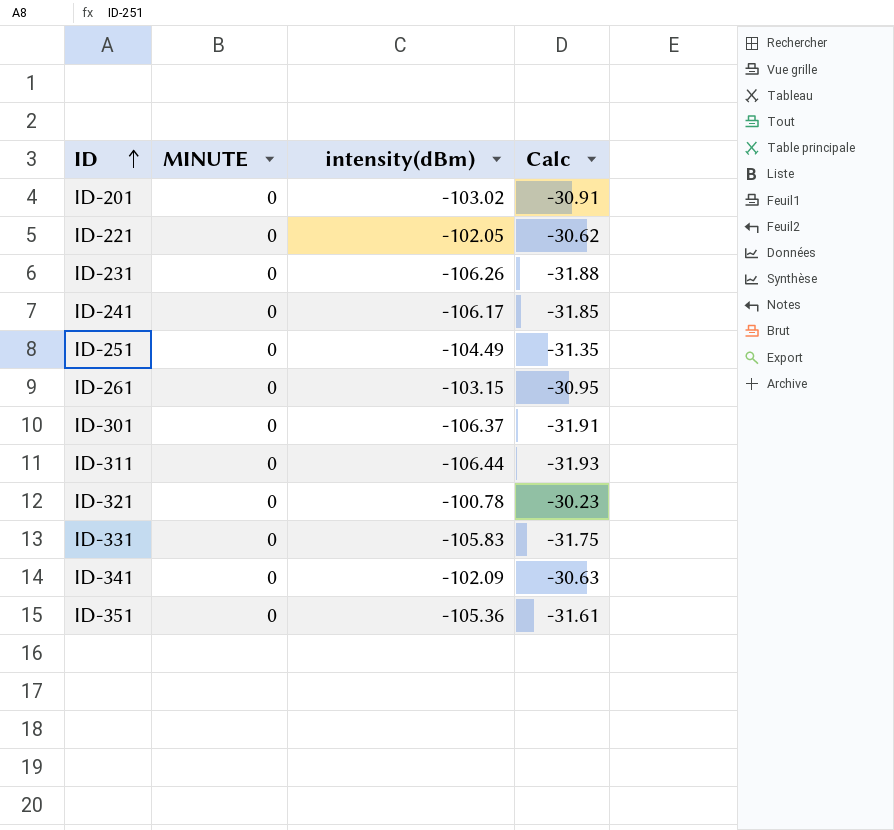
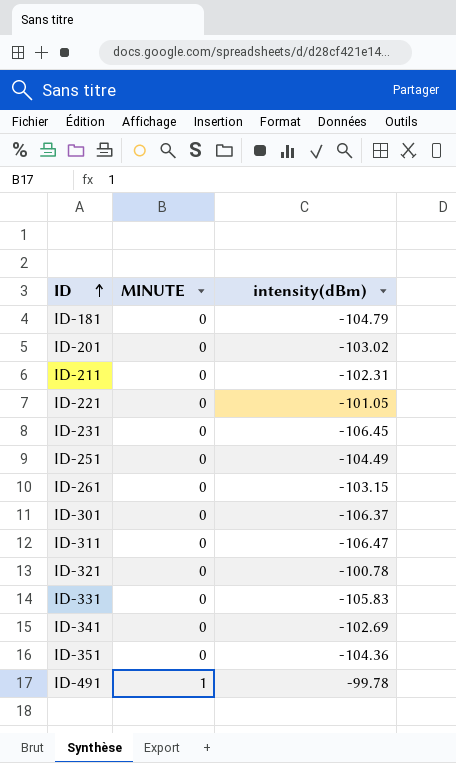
column Calc | formula: [intensity(dBm)] * 0.3 -> none
row ID-241: 0 | -106.17 | -31.85 -> none
row ID-181: none -> 0 | -104.79
row ID-211: none -> 0 | -102.31
ID-221 | intensity(dBm): -102.05 -> -101.05
ID-231 | intensity(dBm): -106.26 -> -106.45
ID-311 | intensity(dBm): -106.44 -> -106.47
ID-341 | intensity(dBm): -102.09 -> -102.69
ID-351 | intensity(dBm): -105.36 -> -104.36
row ID-491: none -> 1 | -99.78

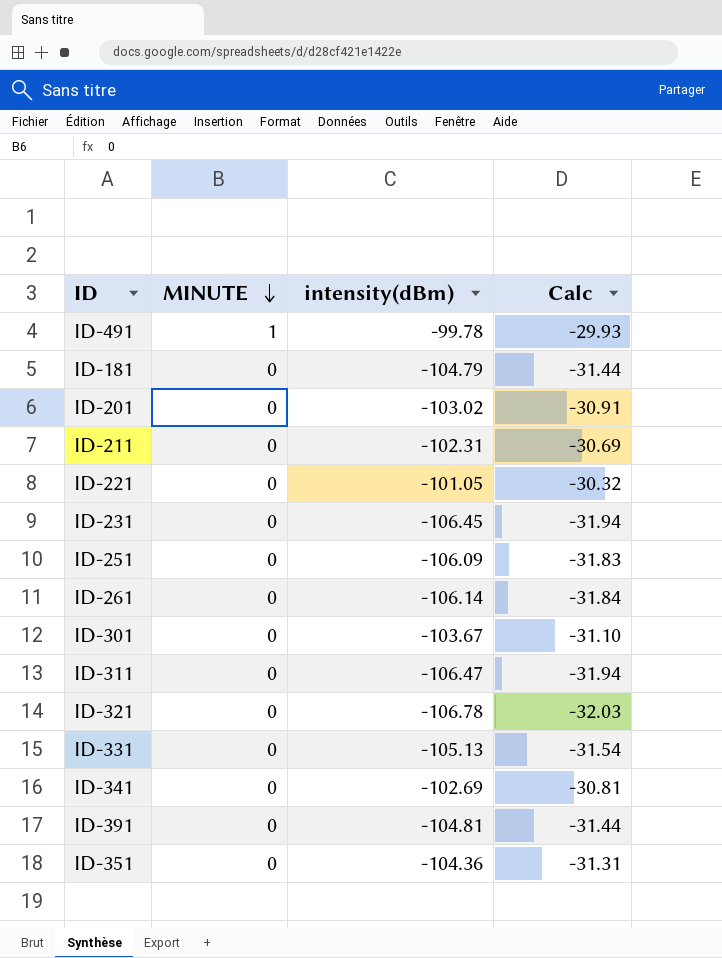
row order: ID ascending -> MINUTE descending
column Calc | formula: none -> [intensity(dBm)] * 0.3
ID-251 | intensity(dBm): -104.49 -> -106.09
ID-261 | intensity(dBm): -103.15 -> -106.14
ID-301 | intensity(dBm): -106.37 -> -103.67
ID-321 | intensity(dBm): -100.78 -> -106.78
ID-331 | intensity(dBm): -105.83 -> -105.13
row ID-391: none -> 0 | -104.81 | -31.44

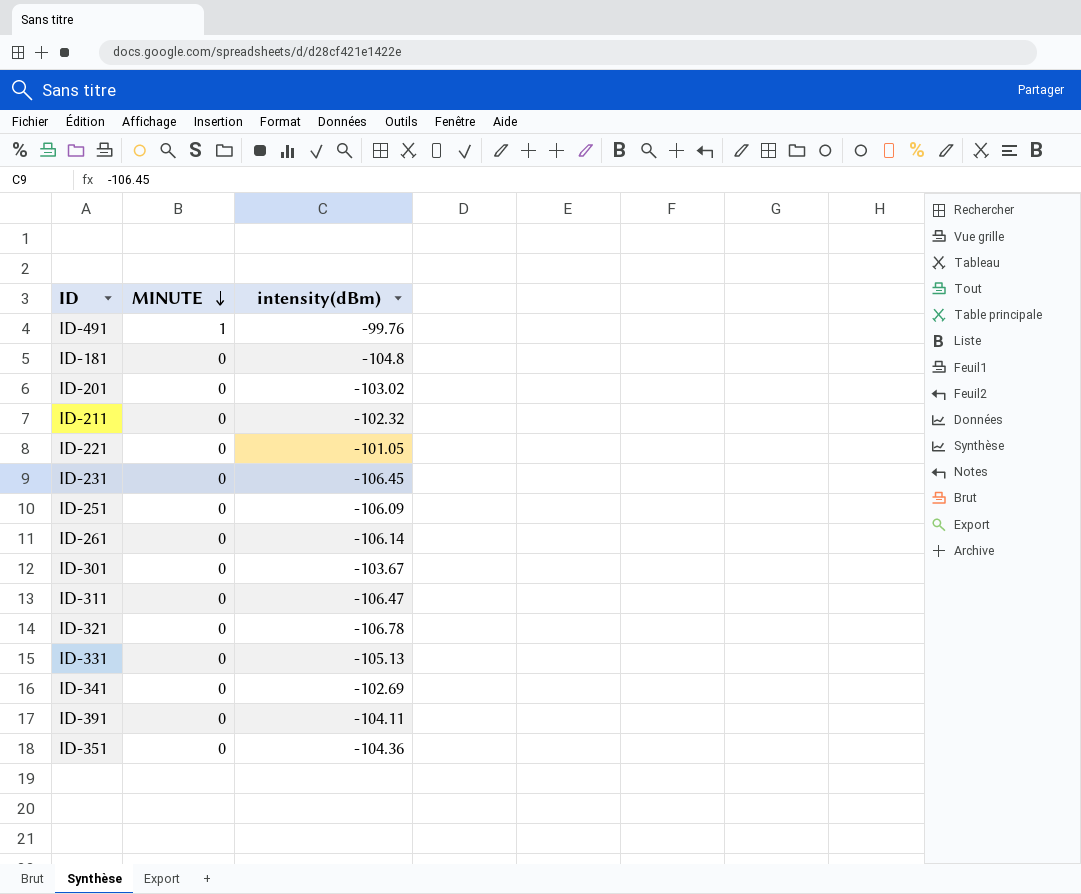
column Calc | formula: [intensity(dBm)] * 0.3 -> none
ID-491 | intensity(dBm): -99.78 -> -99.76
ID-181 | intensity(dBm): -104.79 -> -104.8
ID-211 | intensity(dBm): -102.31 -> -102.32
ID-391 | intensity(dBm): -104.81 -> -104.11

